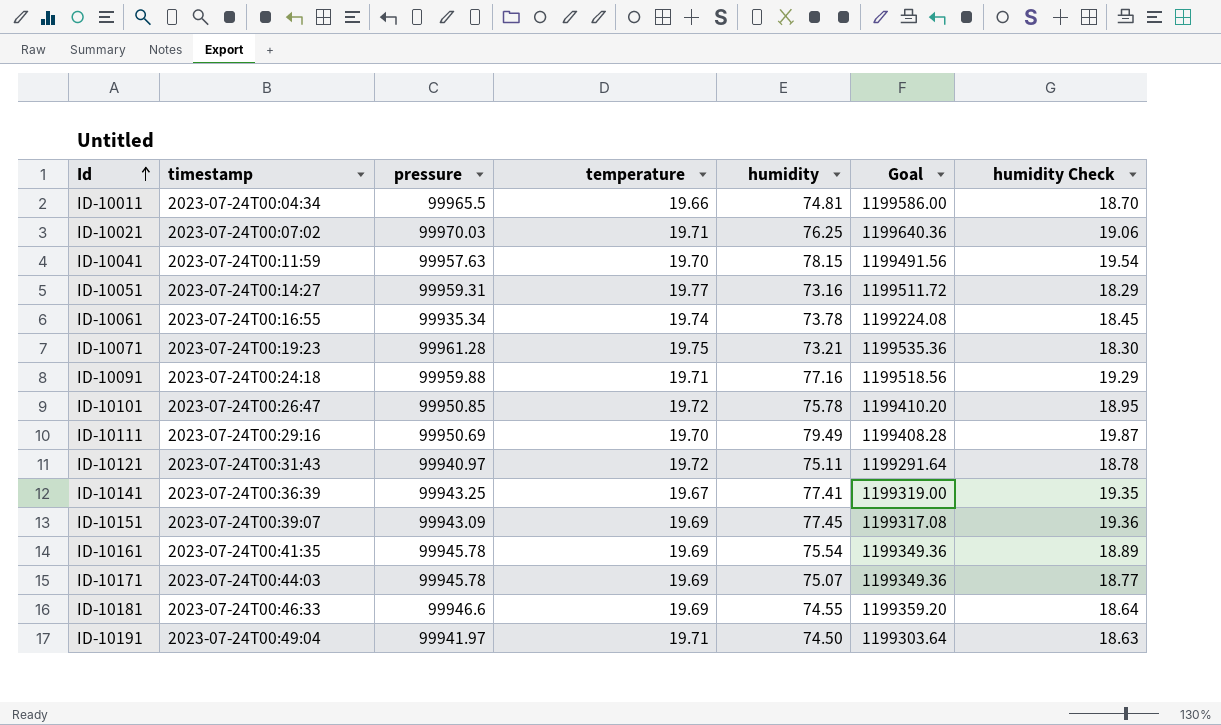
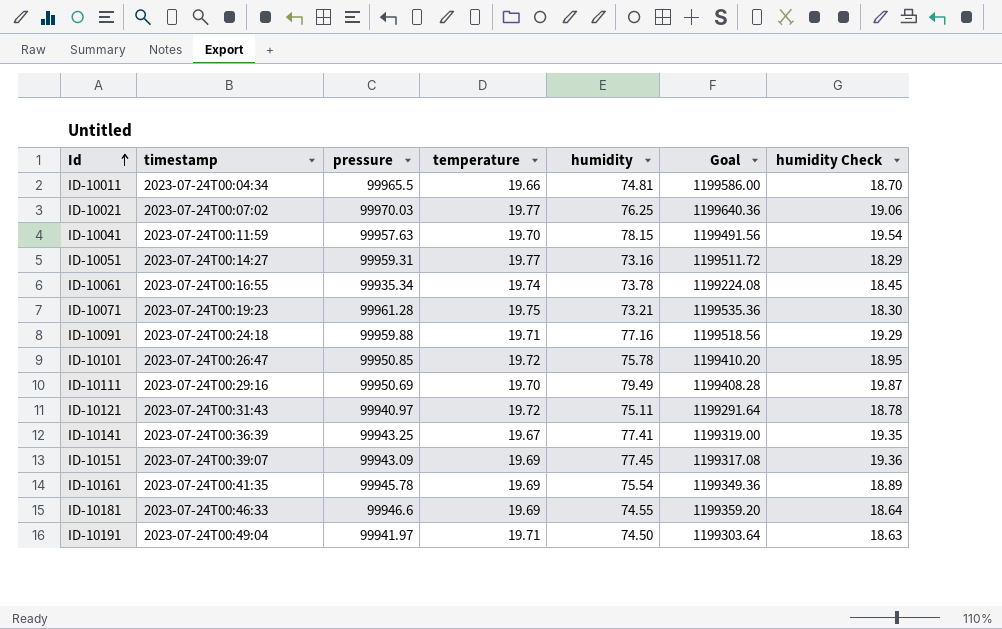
row ID-10171: 2023-07-24T00:44:03 | 99945.78 | 19.69 | 75.07 | 1199349.36 | 18.77 -> none
ID-10021 | temperature: 19.71 -> 19.77

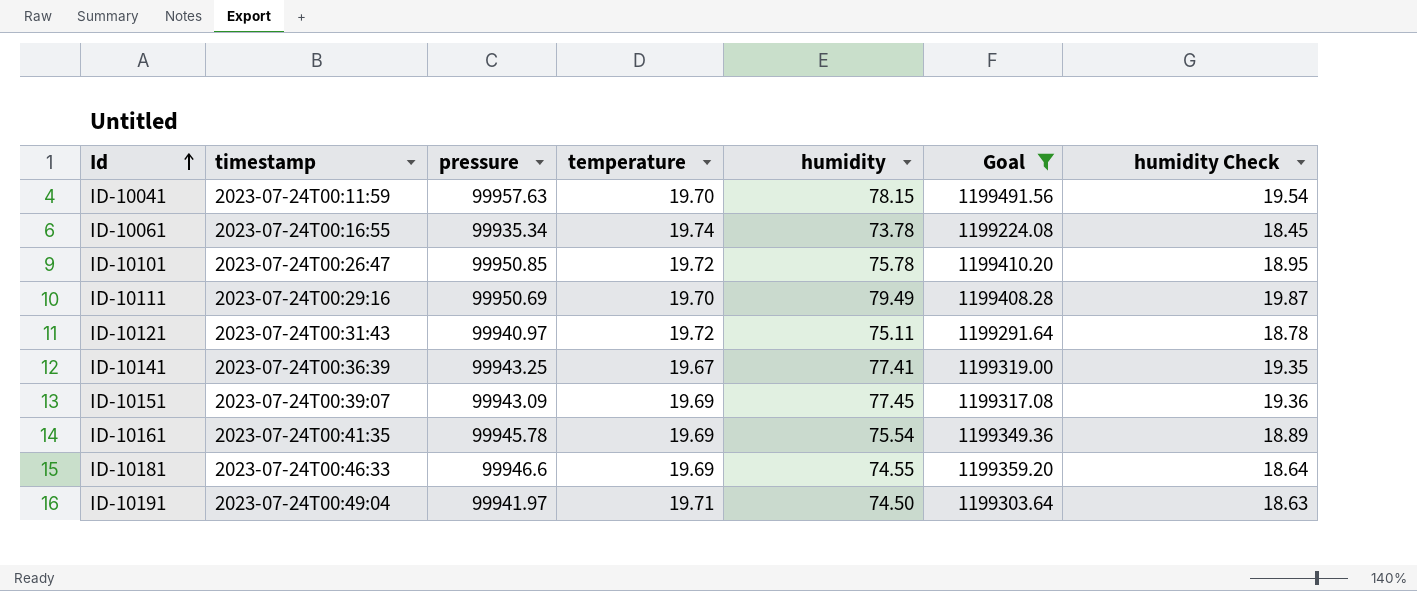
filter: none -> Goal <= 1199491.56

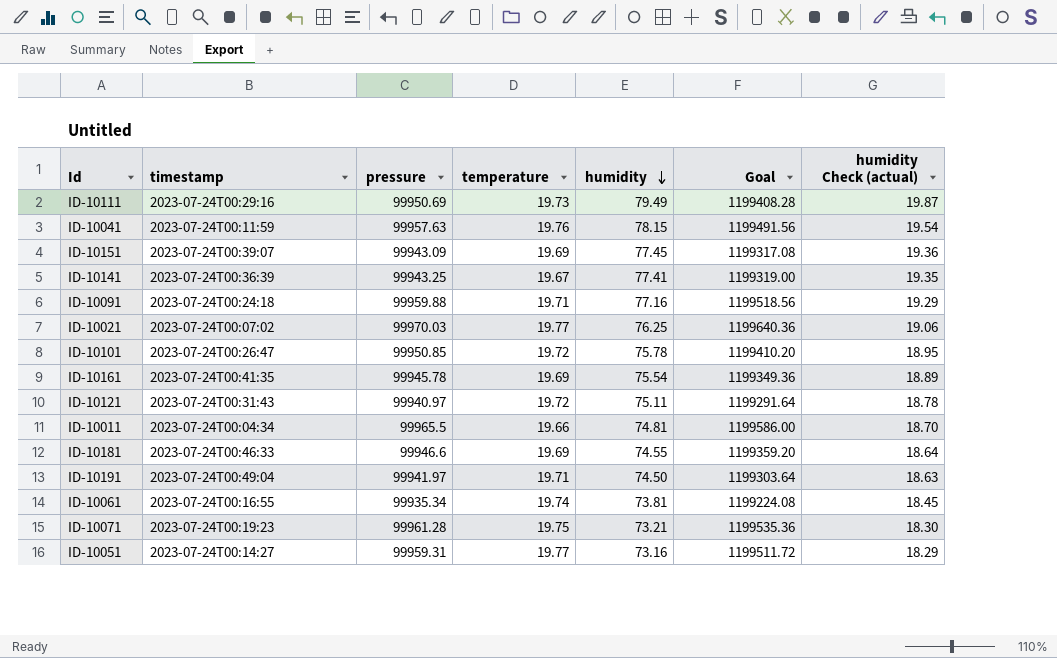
filter: Goal <= 1199491.56 -> none
row order: Id ascending -> humidity descending
column name: humidity Check -> humidity Check (actual)
ID-10111 | temperature: 19.70 -> 19.73
ID-10041 | temperature: 19.70 -> 19.76
ID-10061 | humidity: 73.78 -> 73.81

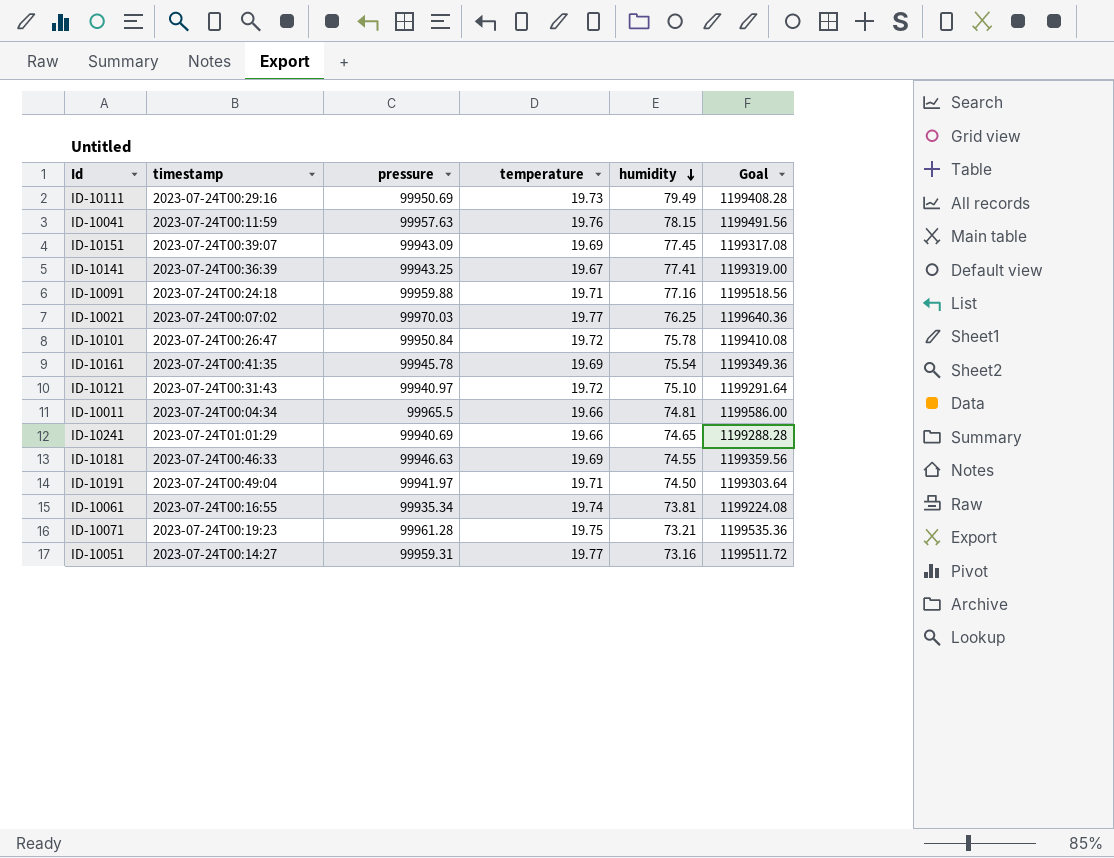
column humidity Check (actual) | formula: [humidity] * 0.25 -> none
ID-10101 | pressure: 99950.85 -> 99950.84
ID-10101 | Goal: 1199410.20 -> 1199410.08
ID-10121 | humidity: 75.11 -> 75.10
row ID-10241: none -> 2023-07-24T01:01:29 | 99940.69 | 19.66 | 74.65 | 1199288.28
ID-10181 | pressure: 99946.6 -> 99946.63
ID-10181 | Goal: 1199359.20 -> 1199359.56

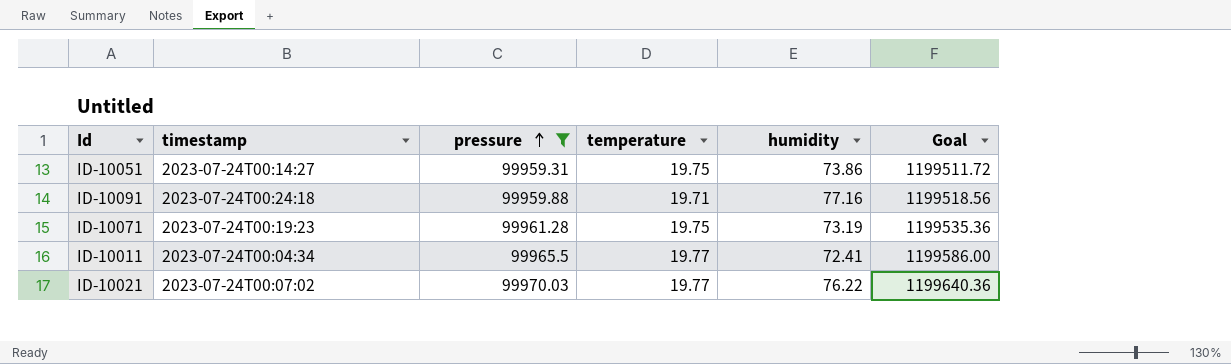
filter: none -> pressure >= 99959.31
row order: humidity descending -> pressure ascending
ID-10051 | temperature: 19.77 -> 19.75
ID-10051 | humidity: 73.16 -> 73.86
ID-10071 | humidity: 73.21 -> 73.19
ID-10011 | temperature: 19.66 -> 19.77
ID-10011 | humidity: 74.81 -> 72.41
ID-10021 | humidity: 76.25 -> 76.22

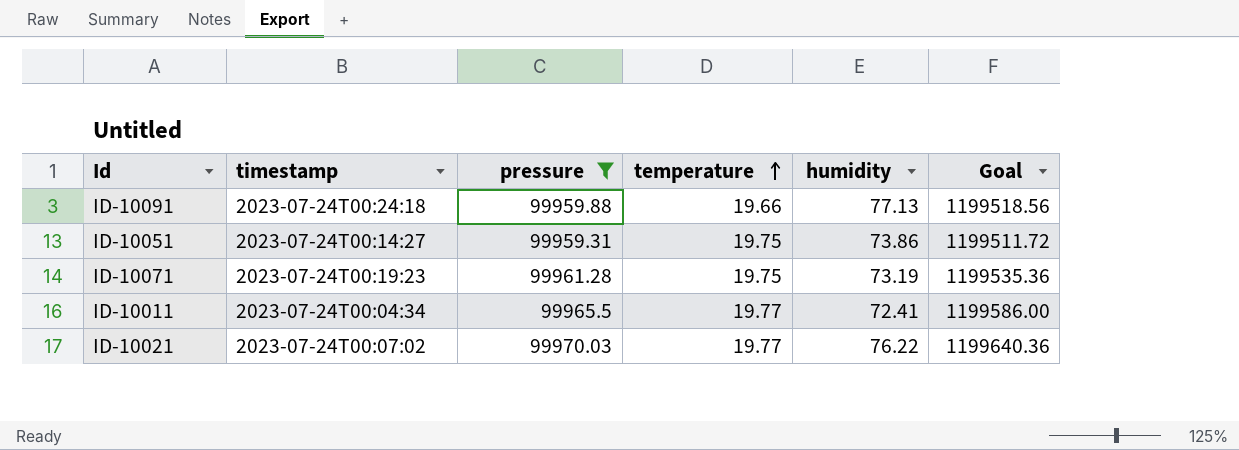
row order: pressure ascending -> temperature ascending
ID-10091 | temperature: 19.71 -> 19.66
ID-10091 | humidity: 77.16 -> 77.13

